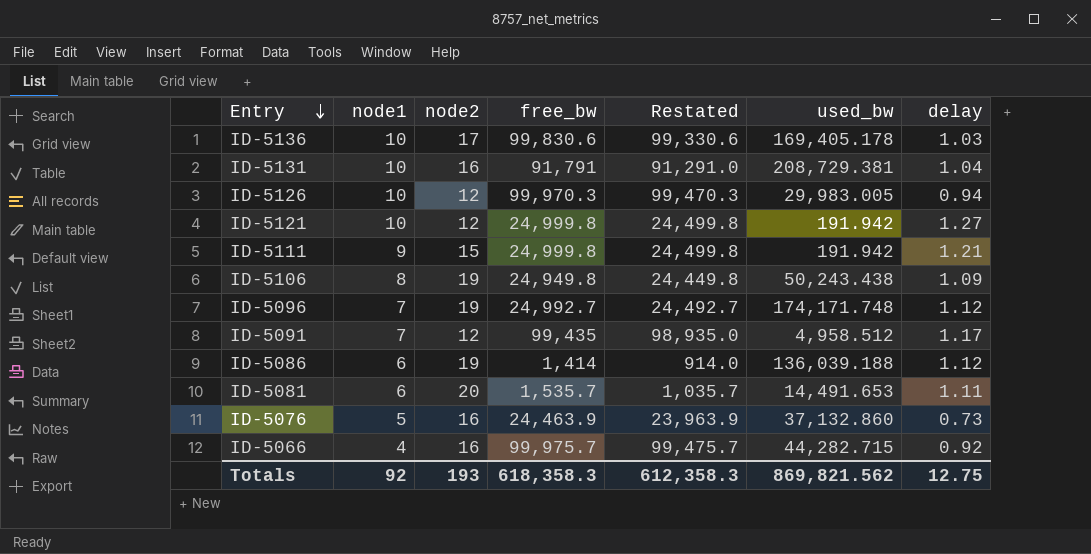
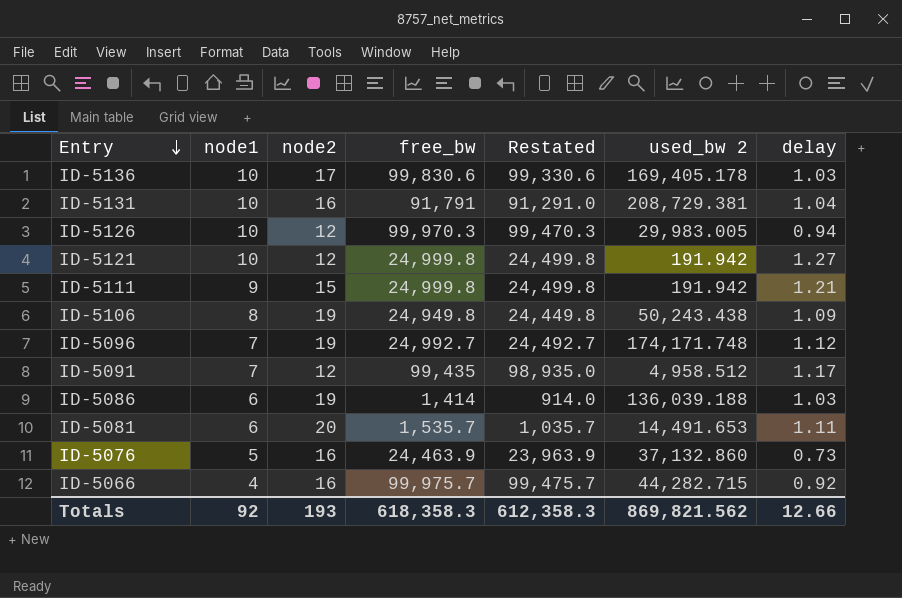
column name: used_bw -> used_bw 2
ID-5086 | delay: 1.12 -> 1.03
Totals | delay: 12.75 -> 12.66

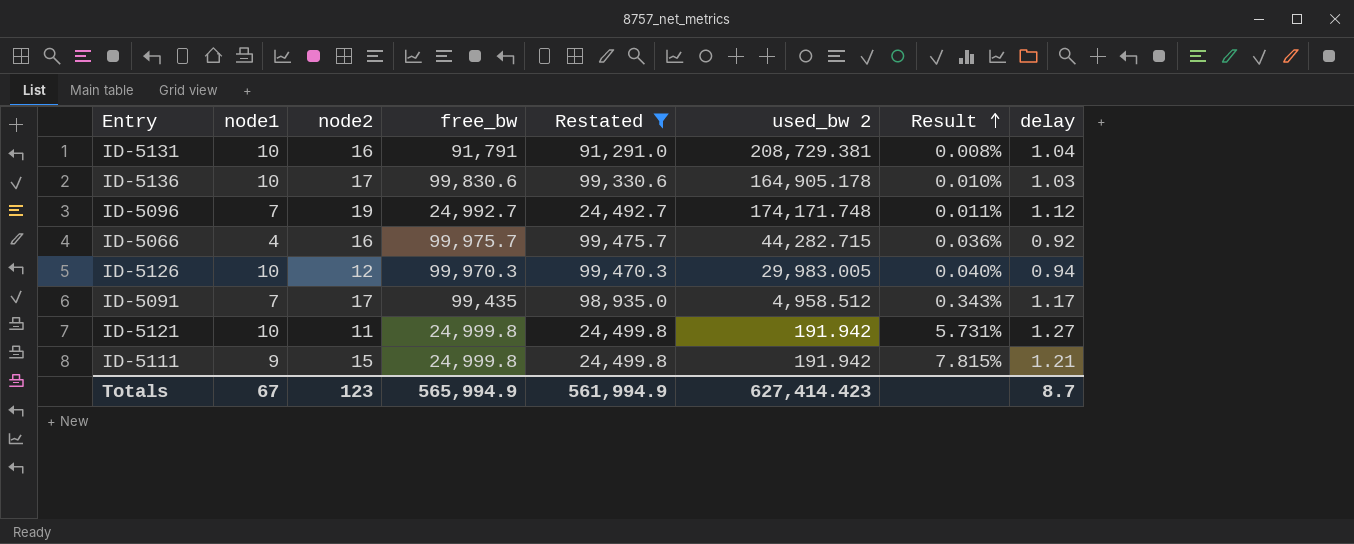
filter: none -> Restated >= 24,492.7
row order: Entry descending -> Result ascending
column Result | formula: none -> [node2] / [used_bw 2]
ID-5136 | used_bw 2: 169,405.178 -> 164,905.178
ID-5091 | node2: 12 -> 17
ID-5121 | node2: 12 -> 11
Totals | node1: 92 -> 67
Totals | node2: 193 -> 123
Totals | free_bw: 618,358.3 -> 565,994.9
Totals | Restated: 612,358.3 -> 561,994.9
Totals | used_bw 2: 869,821.562 -> 627,414.423
Totals | delay: 12.66 -> 8.7

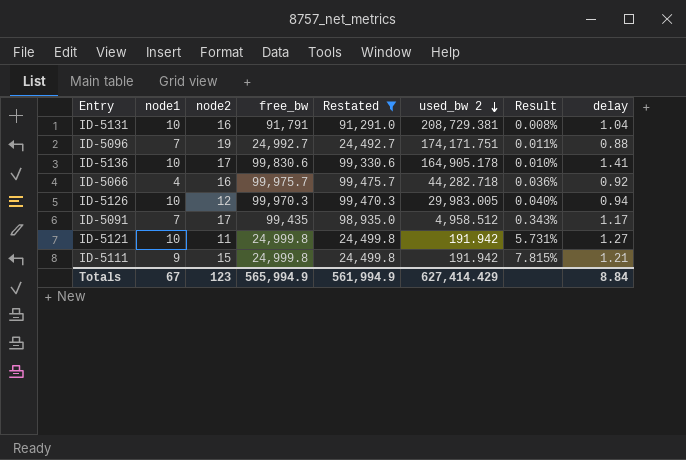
row order: Result ascending -> used_bw 2 descending
ID-5096 | used_bw 2: 174,171.748 -> 174,171.751
ID-5096 | delay: 1.12 -> 0.88
ID-5136 | delay: 1.03 -> 1.41
ID-5066 | used_bw 2: 44,282.715 -> 44,282.718
Totals | used_bw 2: 627,414.423 -> 627,414.429
Totals | delay: 8.7 -> 8.84

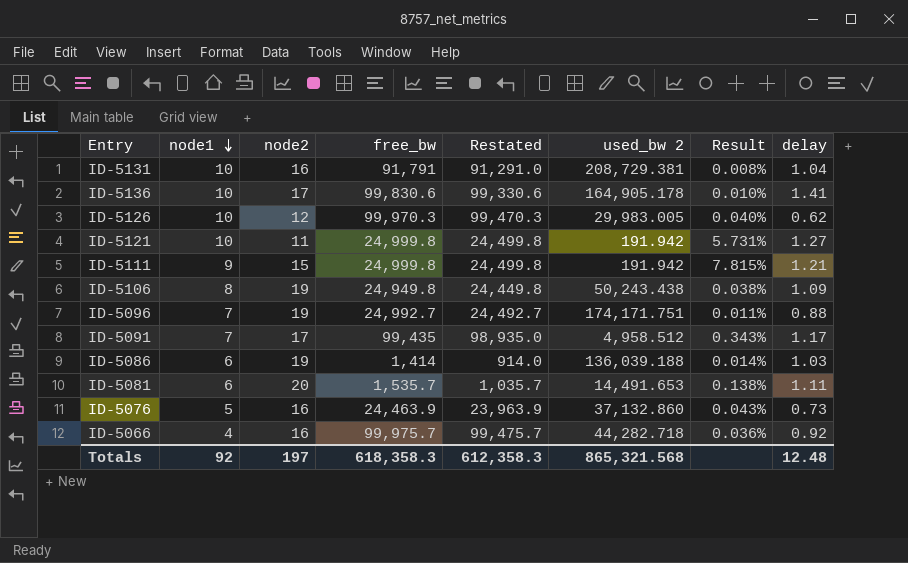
filter: Restated >= 24,492.7 -> none
row order: used_bw 2 descending -> node1 descending
ID-5126 | delay: 0.94 -> 0.62
Totals | node1: 67 -> 92
Totals | node2: 123 -> 197
Totals | free_bw: 565,994.9 -> 618,358.3
Totals | Restated: 561,994.9 -> 612,358.3
Totals | used_bw 2: 627,414.429 -> 865,321.568
Totals | delay: 8.84 -> 12.48

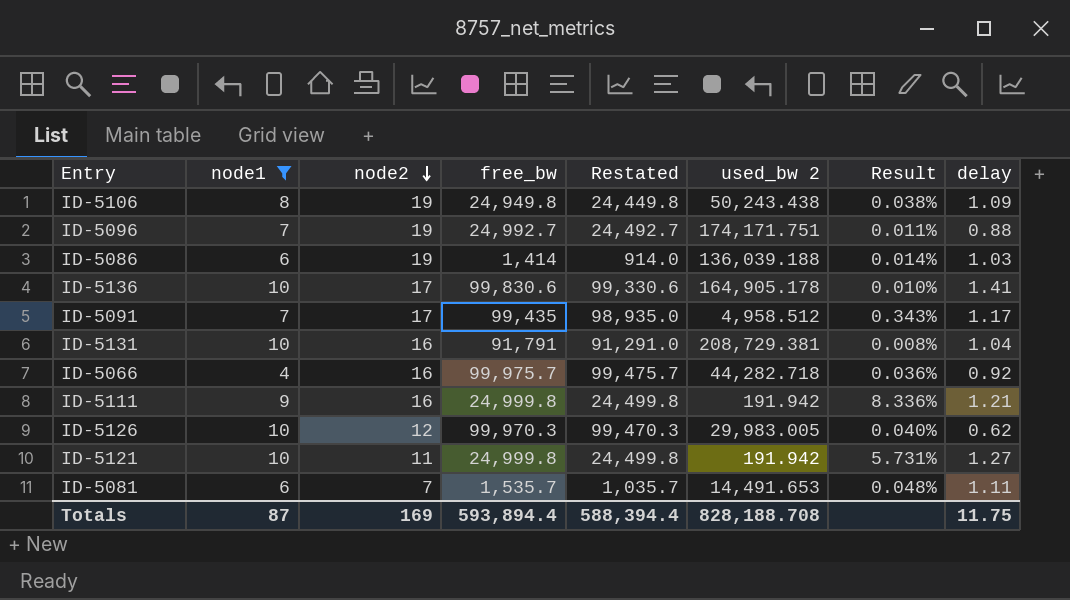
filter: none -> node1 != 5
row order: node1 descending -> node2 descending
ID-5111 | node2: 15 -> 16
ID-5111 | Result: 7.815% -> 8.336%
ID-5081 | node2: 20 -> 7
ID-5081 | Result: 0.138% -> 0.048%
Totals | node1: 92 -> 87
Totals | node2: 197 -> 169
Totals | free_bw: 618,358.3 -> 593,894.4
Totals | Restated: 612,358.3 -> 588,394.4
Totals | used_bw 2: 865,321.568 -> 828,188.708
Totals | delay: 12.48 -> 11.75

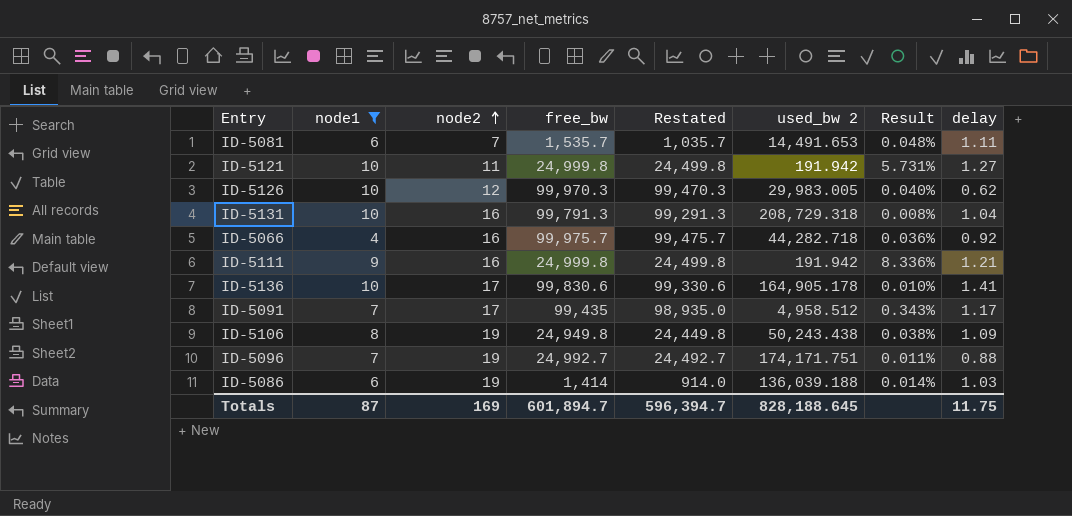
row order: node2 descending -> node2 ascending
ID-5131 | free_bw: 91,791 -> 99,791.3
ID-5131 | Restated: 91,291.0 -> 99,291.3
ID-5131 | used_bw 2: 208,729.381 -> 208,729.318
Totals | free_bw: 593,894.4 -> 601,894.7
Totals | Restated: 588,394.4 -> 596,394.7
Totals | used_bw 2: 828,188.708 -> 828,188.645

